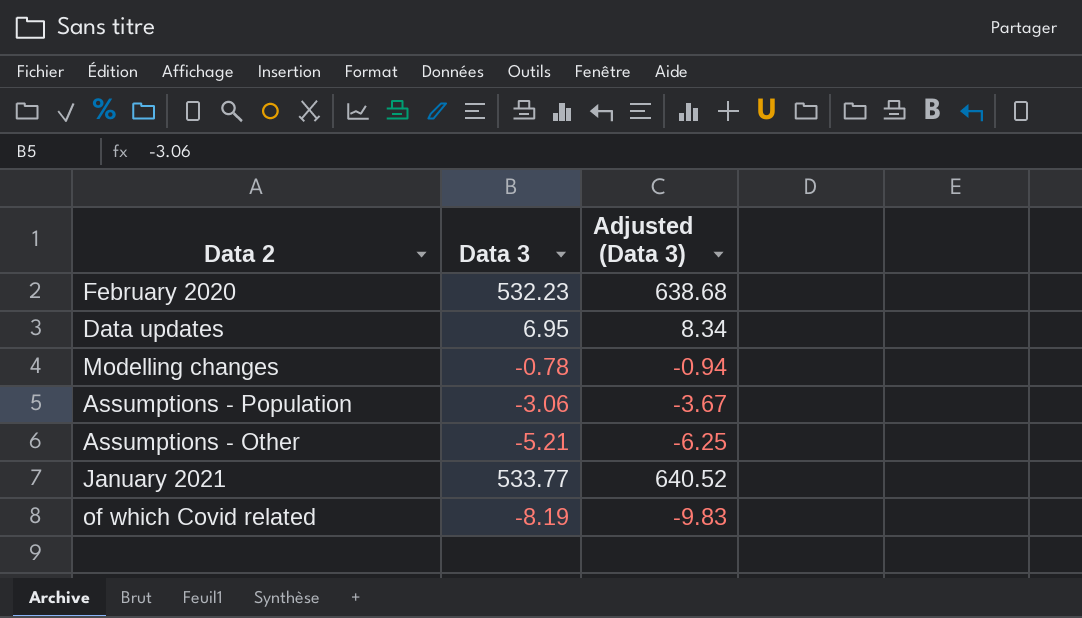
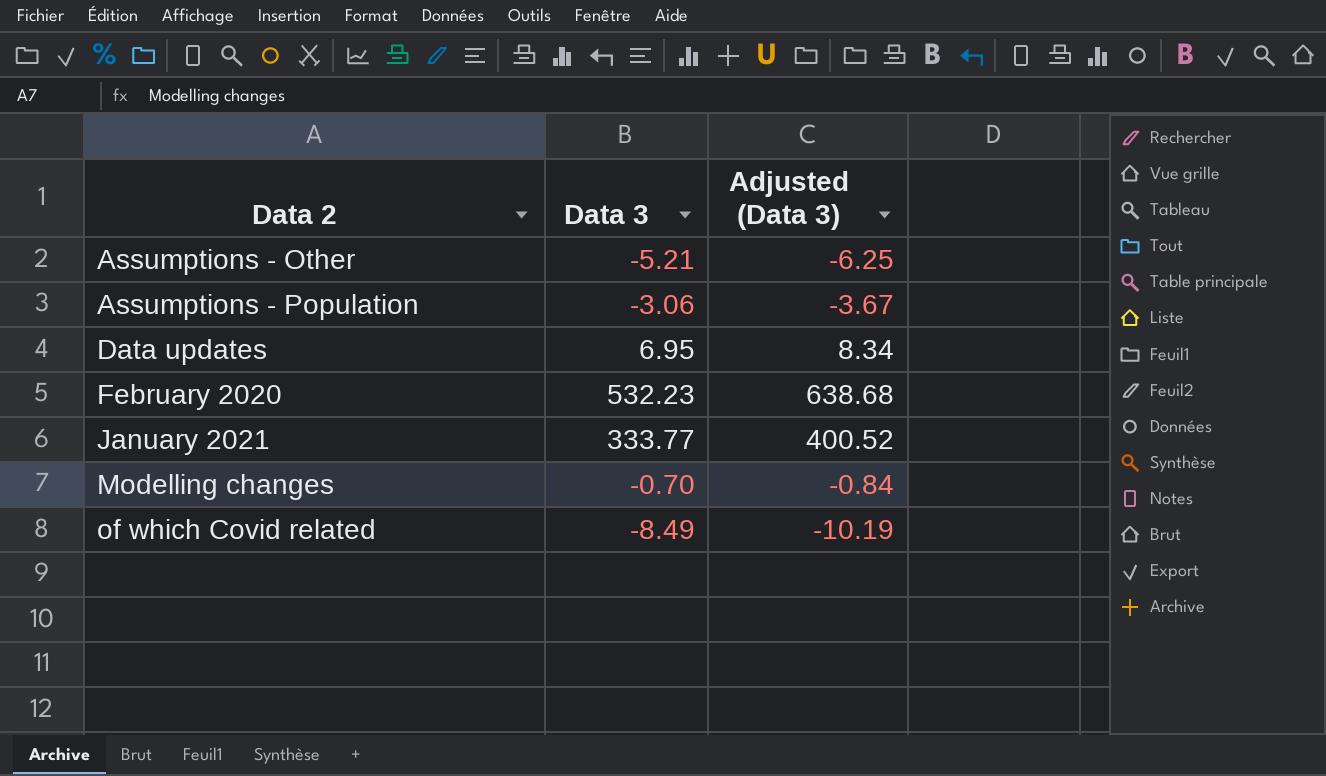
row order: none -> Data 2 ascending
January 2021 | Data 3: 533.77 -> 333.77
January 2021 | Adjusted (Data 3): 640.52 -> 400.52
Modelling changes | Data 3: -0.78 -> -0.70
Modelling changes | Adjusted (Data 3): -0.94 -> -0.84
of which Covid related | Data 3: -8.19 -> -8.49
of which Covid related | Adjusted (Data 3): -9.83 -> -10.19

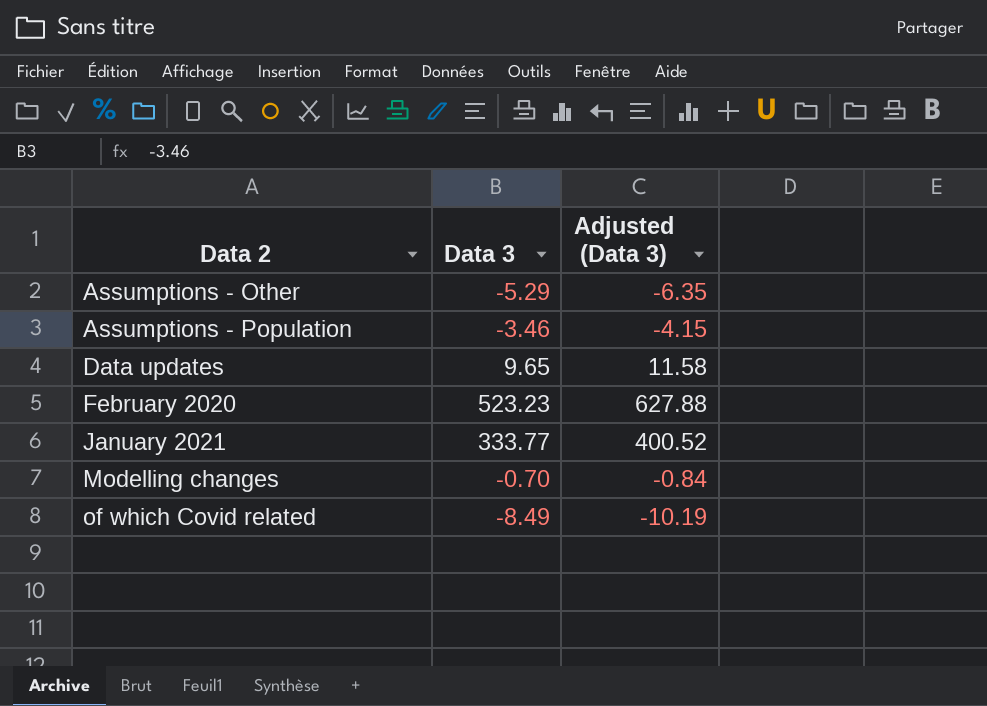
Assumptions - Other | Data 3: -5.21 -> -5.29
Assumptions - Other | Adjusted (Data 3): -6.25 -> -6.35
Assumptions - Population | Data 3: -3.06 -> -3.46
Assumptions - Population | Adjusted (Data 3): -3.67 -> -4.15
Data updates | Data 3: 6.95 -> 9.65
Data updates | Adjusted (Data 3): 8.34 -> 11.58
February 2020 | Data 3: 532.23 -> 523.23
February 2020 | Adjusted (Data 3): 638.68 -> 627.88

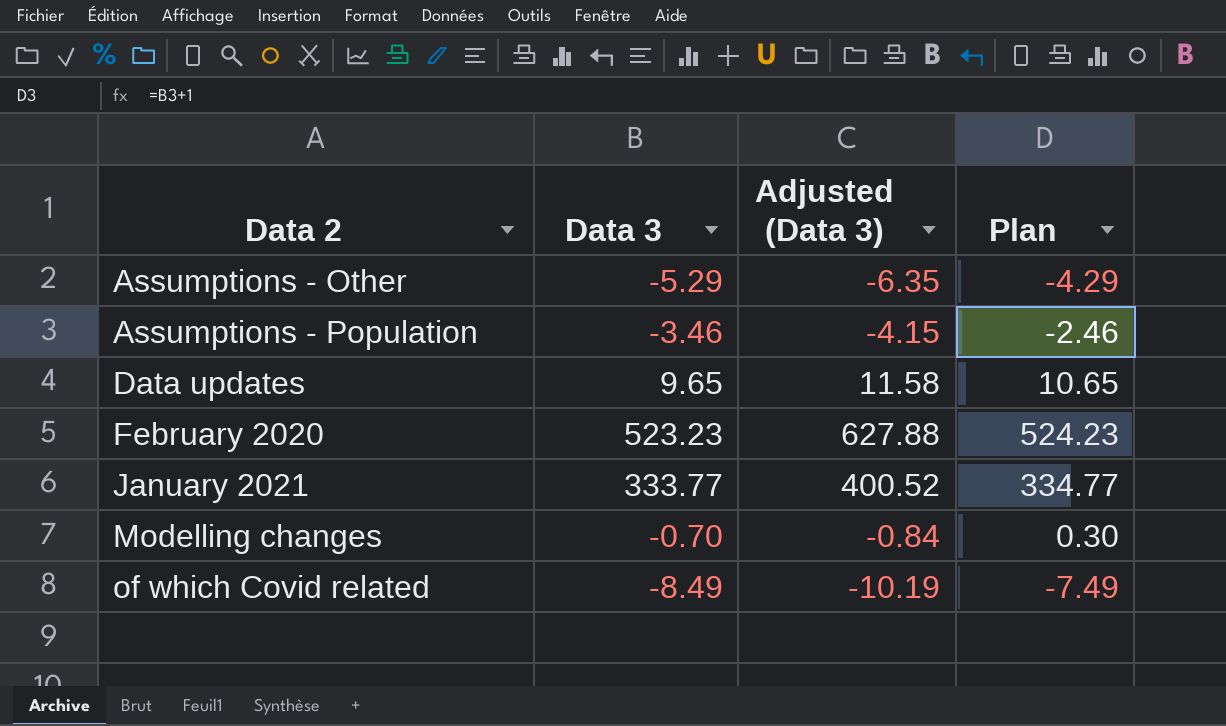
column Plan | formula: none -> [Data 3] + 1

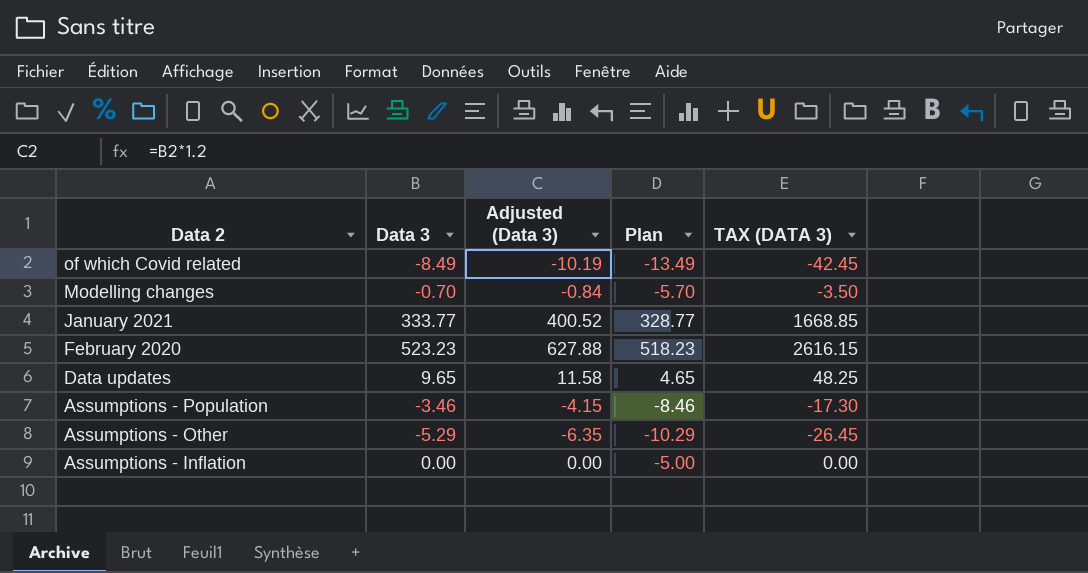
row order: Data 2 ascending -> Data 2 descending
column Plan | formula: [Data 3] + 1 -> [Data 3] - 5
column TAX (DATA 3) | formula: none -> [Data 3] * 5
row Assumptions - Inflation: none -> 0.00 | 0.00 | -5.00 | 0.00

